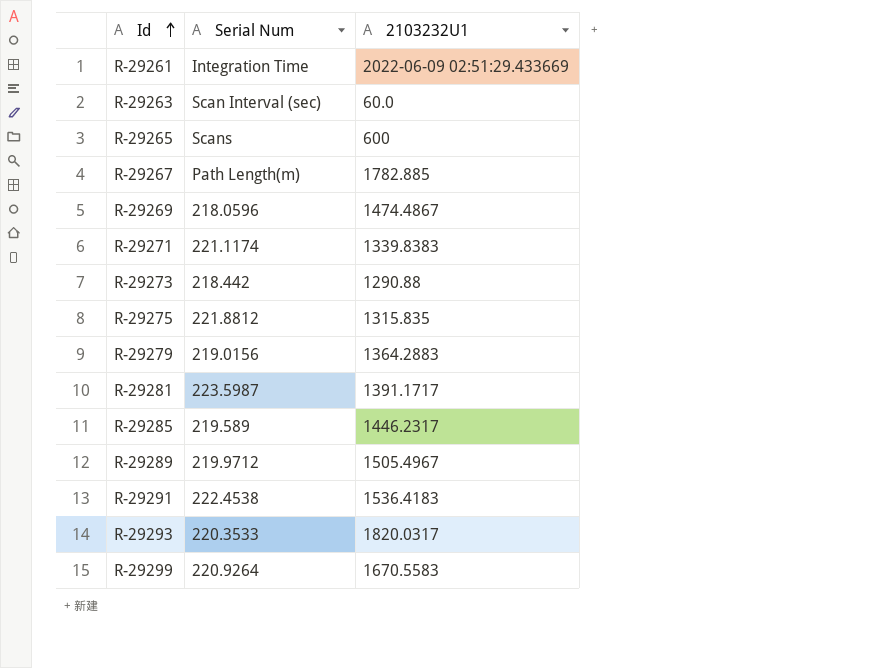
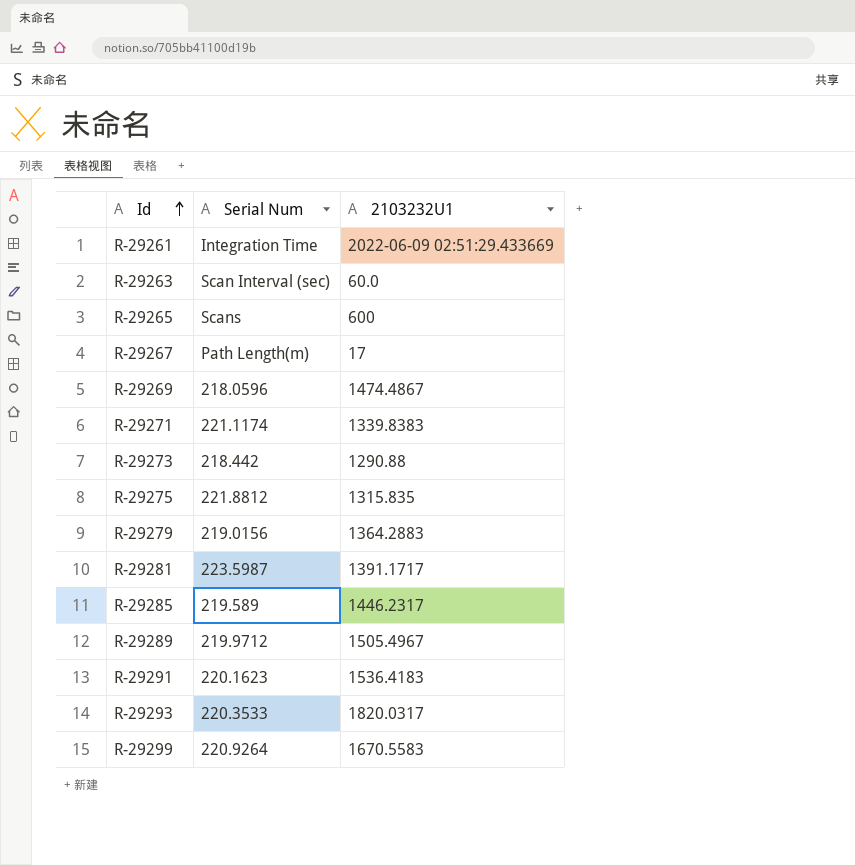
R-29267 | 2103232U1: 1782.885 -> 17
R-29291 | Serial Num: 222.4538 -> 220.1623

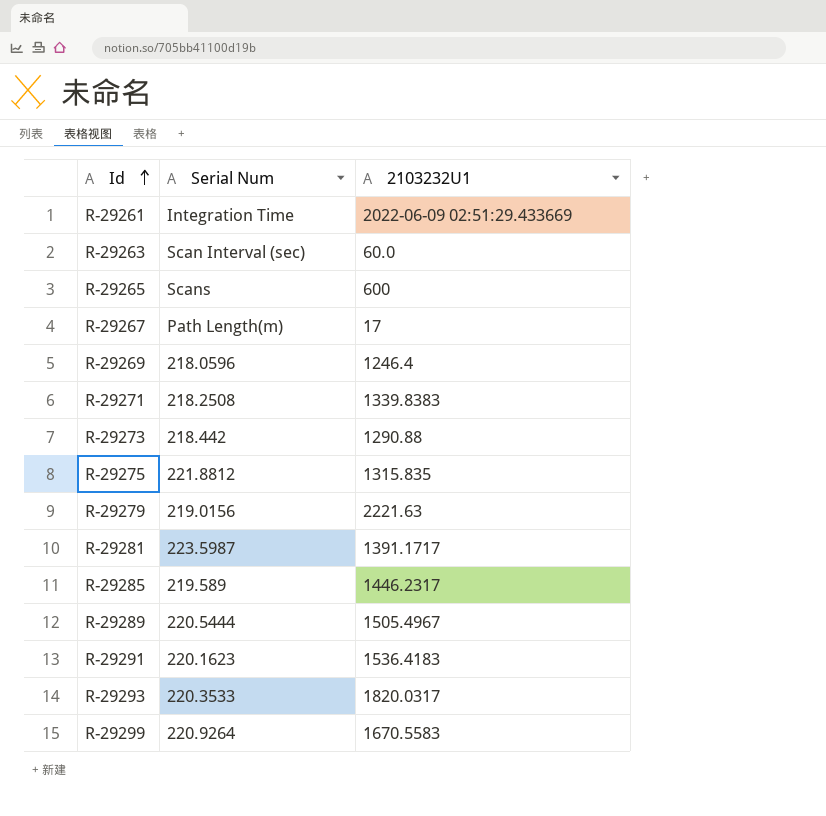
R-29269 | 2103232U1: 1474.4867 -> 1246.4
R-29271 | Serial Num: 221.1174 -> 218.2508
R-29279 | 2103232U1: 1364.2883 -> 2221.63
R-29289 | Serial Num: 219.9712 -> 220.5444

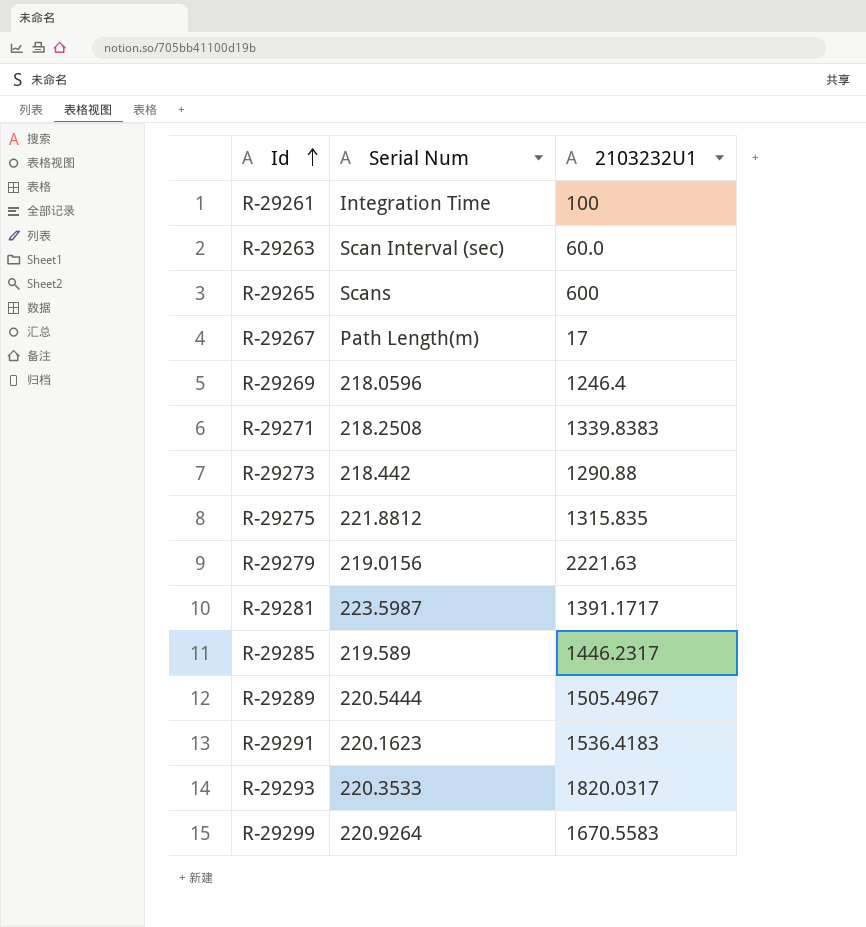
R-29261 | 2103232U1: 2022-06-09 02:51:29.433669 -> 100

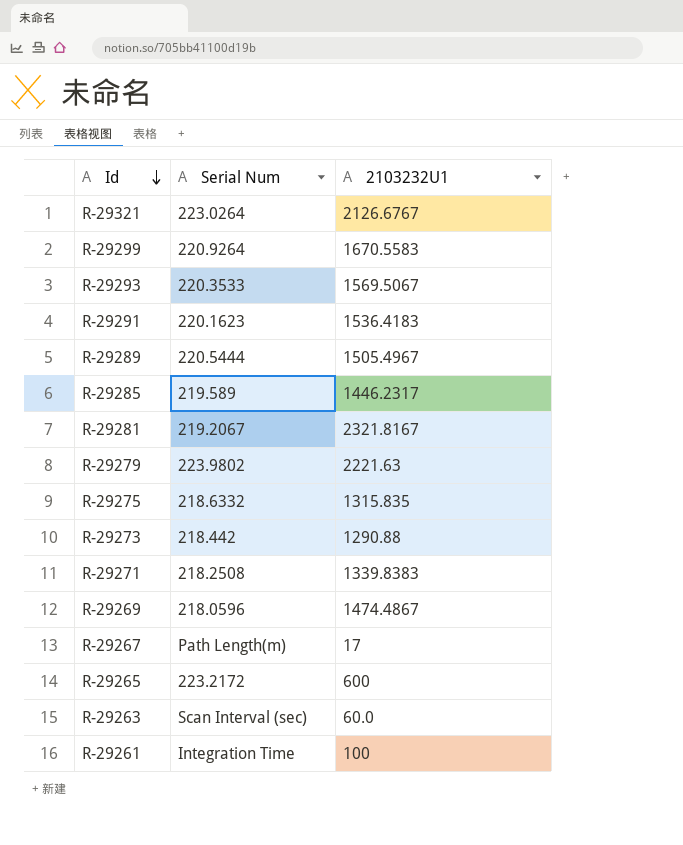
row order: Id ascending -> Id descending
row R-29321: none -> 223.0264 | 2126.6767
R-29293 | 2103232U1: 1820.0317 -> 1569.5067
R-29281 | Serial Num: 223.5987 -> 219.2067
R-29281 | 2103232U1: 1391.1717 -> 2321.8167
R-29279 | Serial Num: 219.0156 -> 223.9802
R-29275 | Serial Num: 221.8812 -> 218.6332
R-29269 | 2103232U1: 1246.4 -> 1474.4867
R-29265 | Serial Num: Scans -> 223.2172

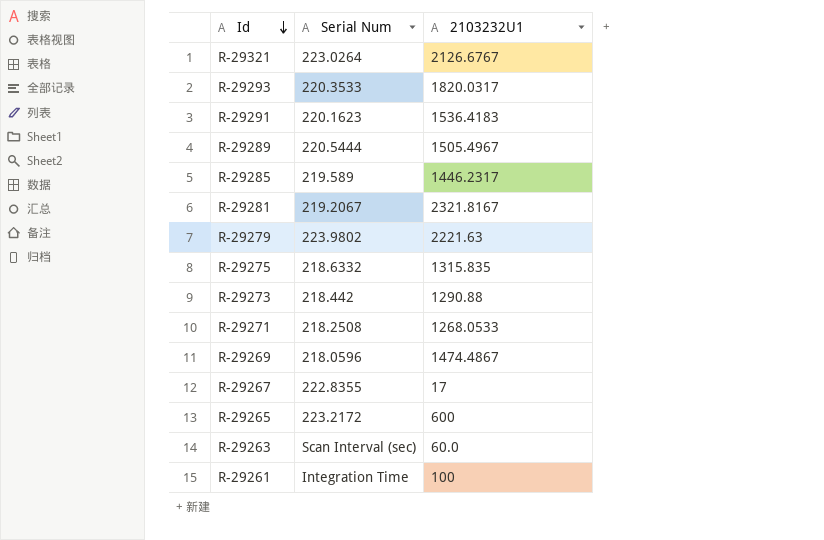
row R-29299: 220.9264 | 1670.5583 -> none
R-29293 | 2103232U1: 1569.5067 -> 1820.0317
R-29271 | 2103232U1: 1339.8383 -> 1268.0533
R-29267 | Serial Num: Path Length(m) -> 222.8355

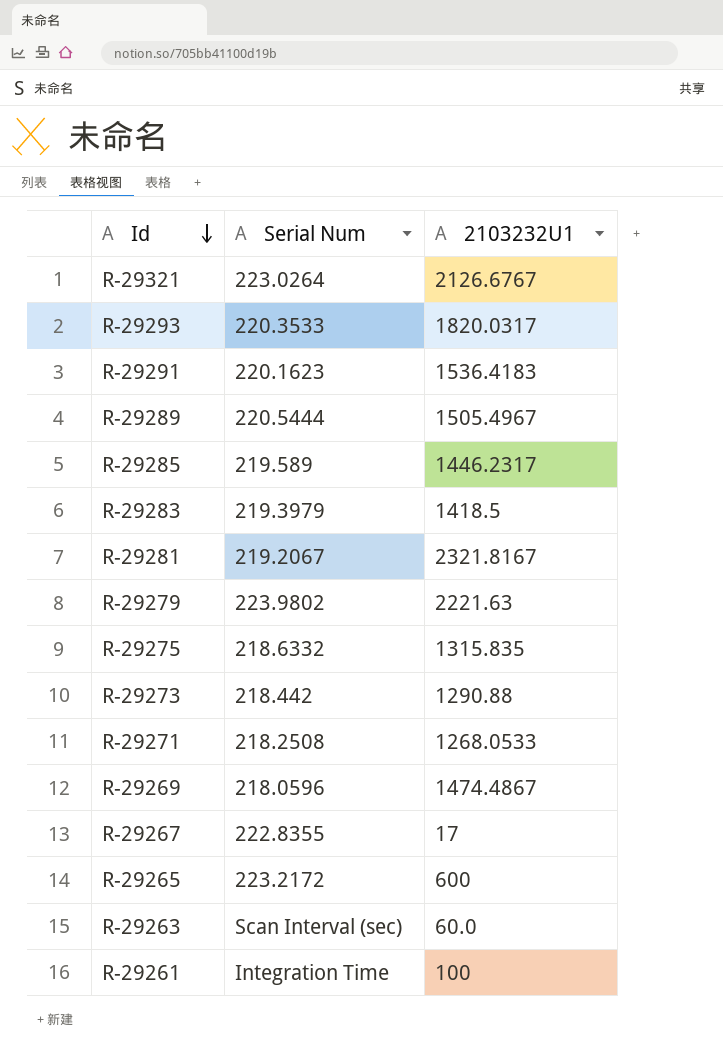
row R-29283: none -> 219.3979 | 1418.5

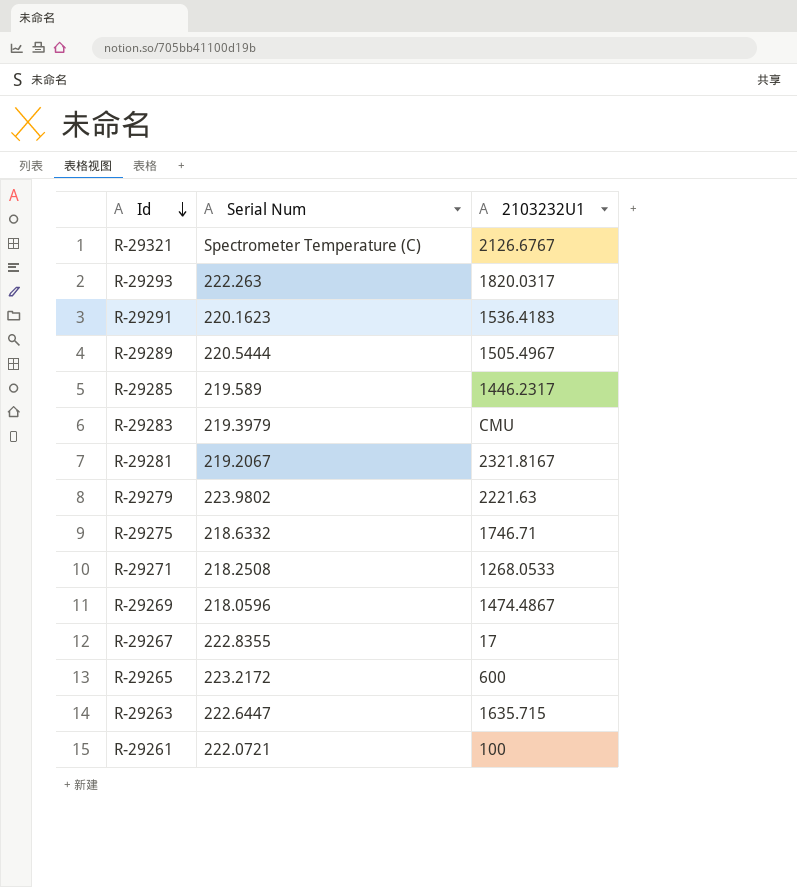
row R-29273: 218.442 | 1290.88 -> none
R-29321 | Serial Num: 223.0264 -> Spectrometer Temperature (C)
R-29293 | Serial Num: 220.3533 -> 222.263
R-29283 | 2103232U1: 1418.5 -> CMU
R-29275 | 2103232U1: 1315.835 -> 1746.71
R-29263 | Serial Num: Scan Interval (sec) -> 222.6447
R-29263 | 2103232U1: 60.0 -> 1635.715
R-29261 | Serial Num: Integration Time -> 222.0721

